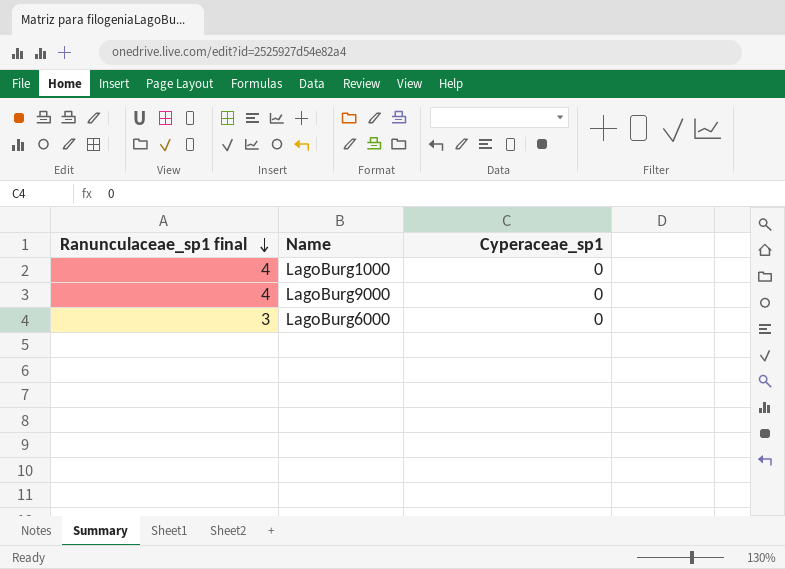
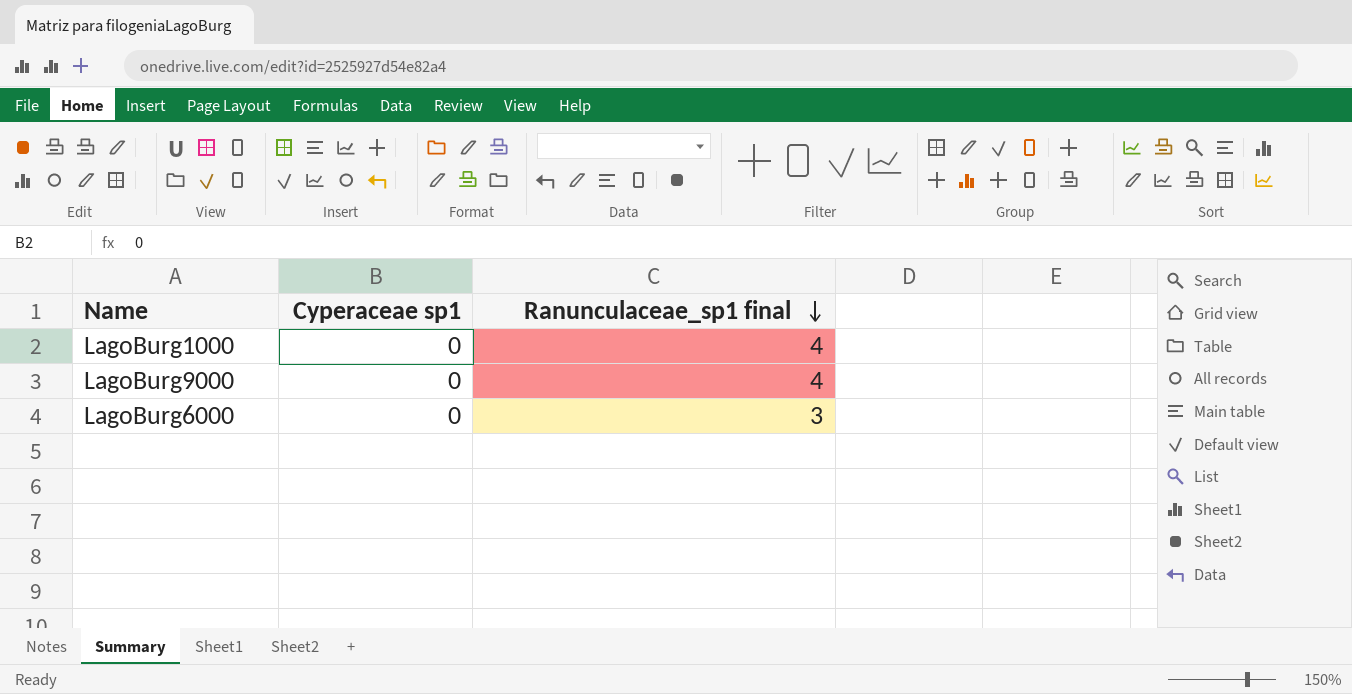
column name: Cyperaceae_sp1 -> Cyperaceae sp1
column Ranunculaceae_sp1 final | position: 1 -> 3

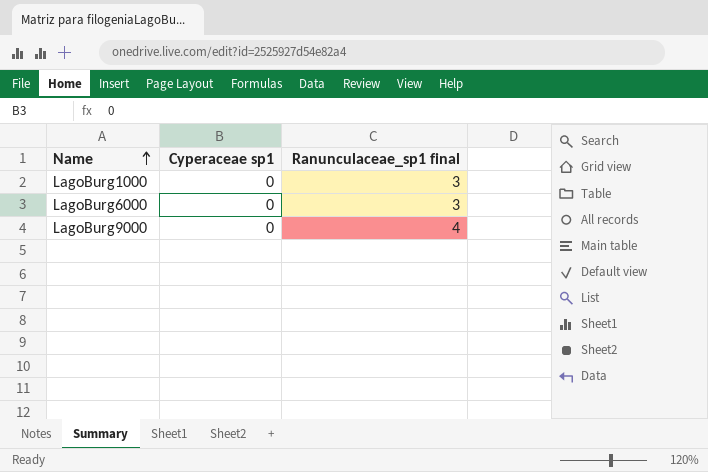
row order: Ranunculaceae_sp1 final descending -> Name ascending
LagoBurg1000 | Ranunculaceae_sp1 final: 4 -> 3

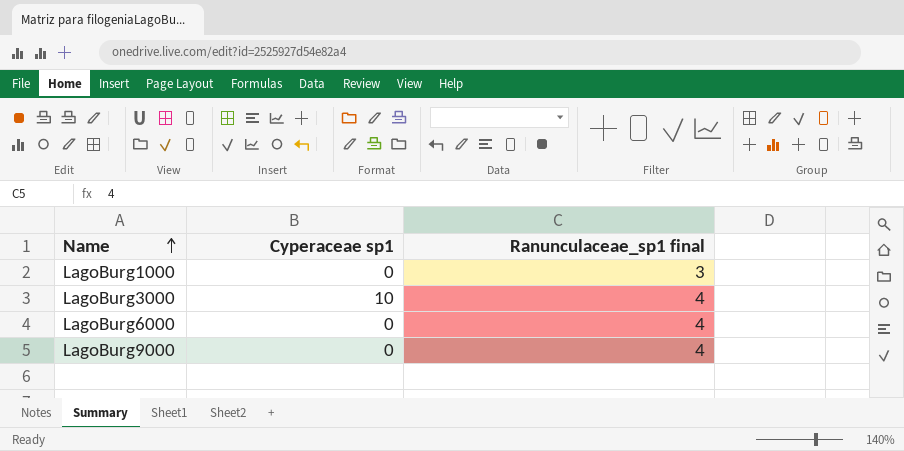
row LagoBurg3000: none -> 10 | 4
LagoBurg6000 | Ranunculaceae_sp1 final: 3 -> 4

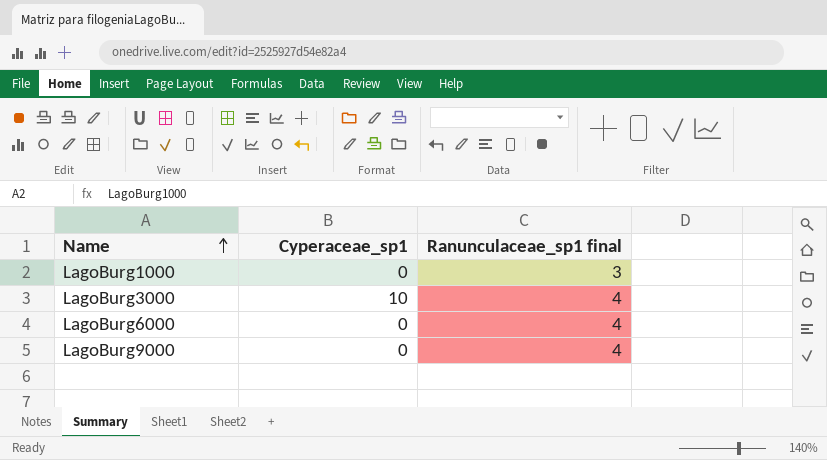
column name: Cyperaceae sp1 -> Cyperaceae_sp1

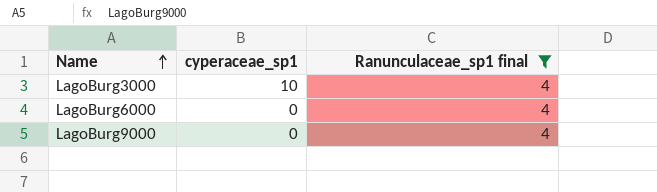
filter: none -> Ranunculaceae_sp1 final = 4
column name: Cyperaceae_sp1 -> cyperaceae_sp1

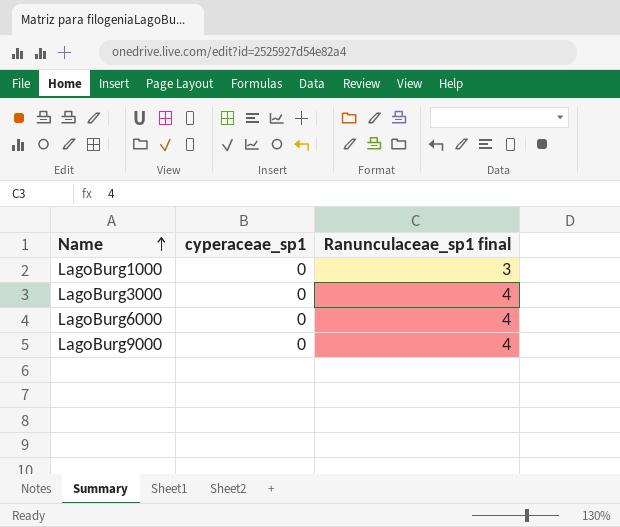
filter: Ranunculaceae_sp1 final = 4 -> none
LagoBurg3000 | cyperaceae_sp1: 10 -> 0

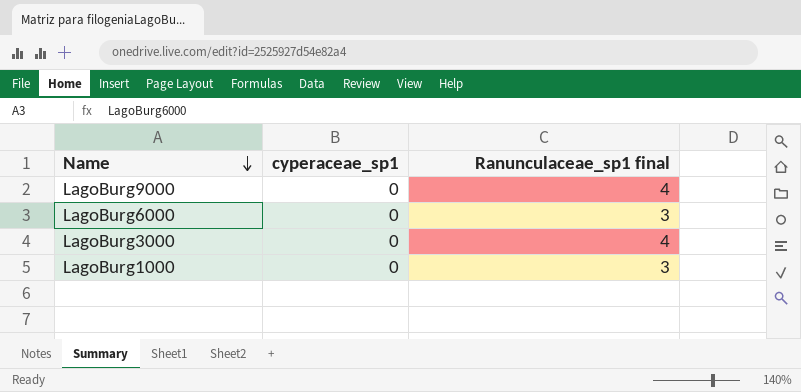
row order: Name ascending -> Name descending
LagoBurg6000 | Ranunculaceae_sp1 final: 4 -> 3

